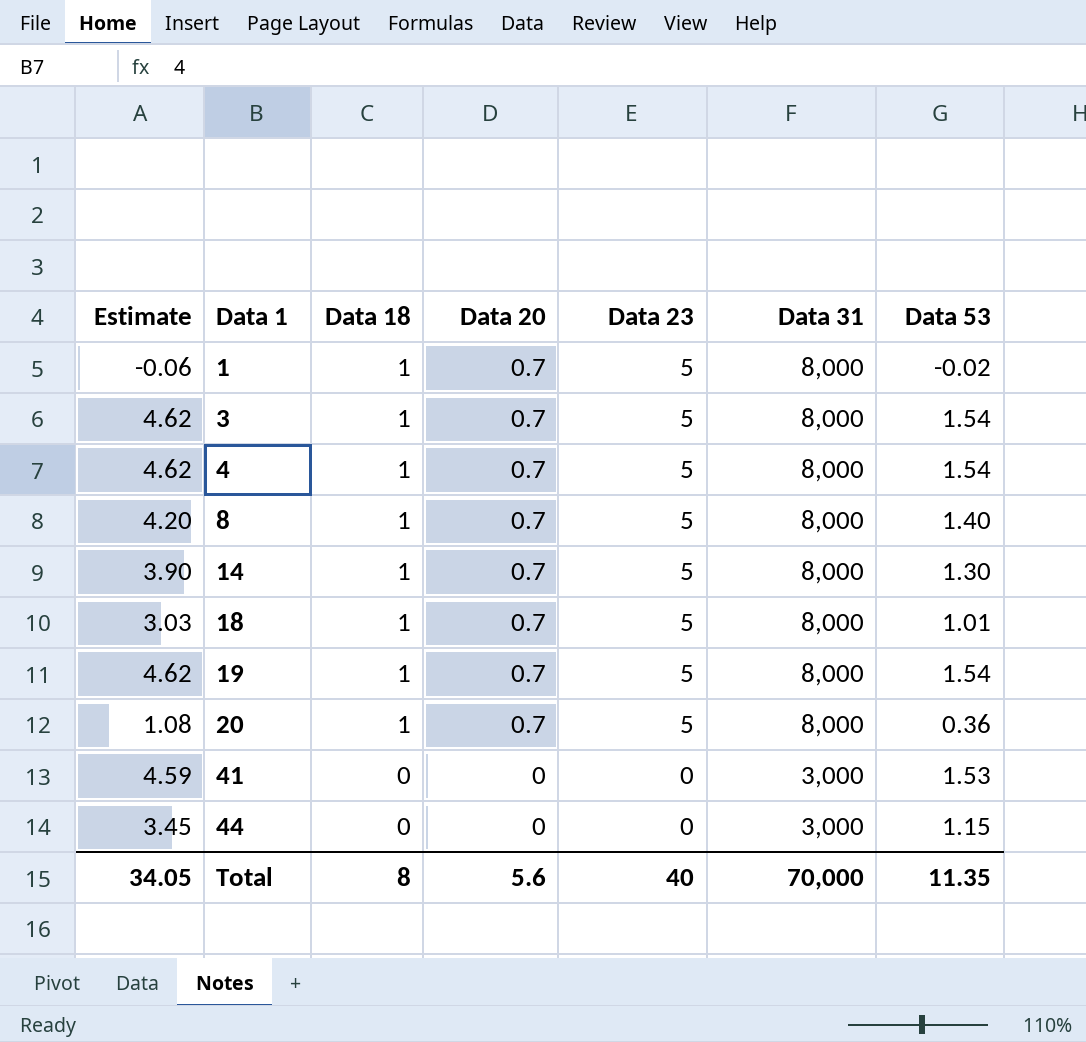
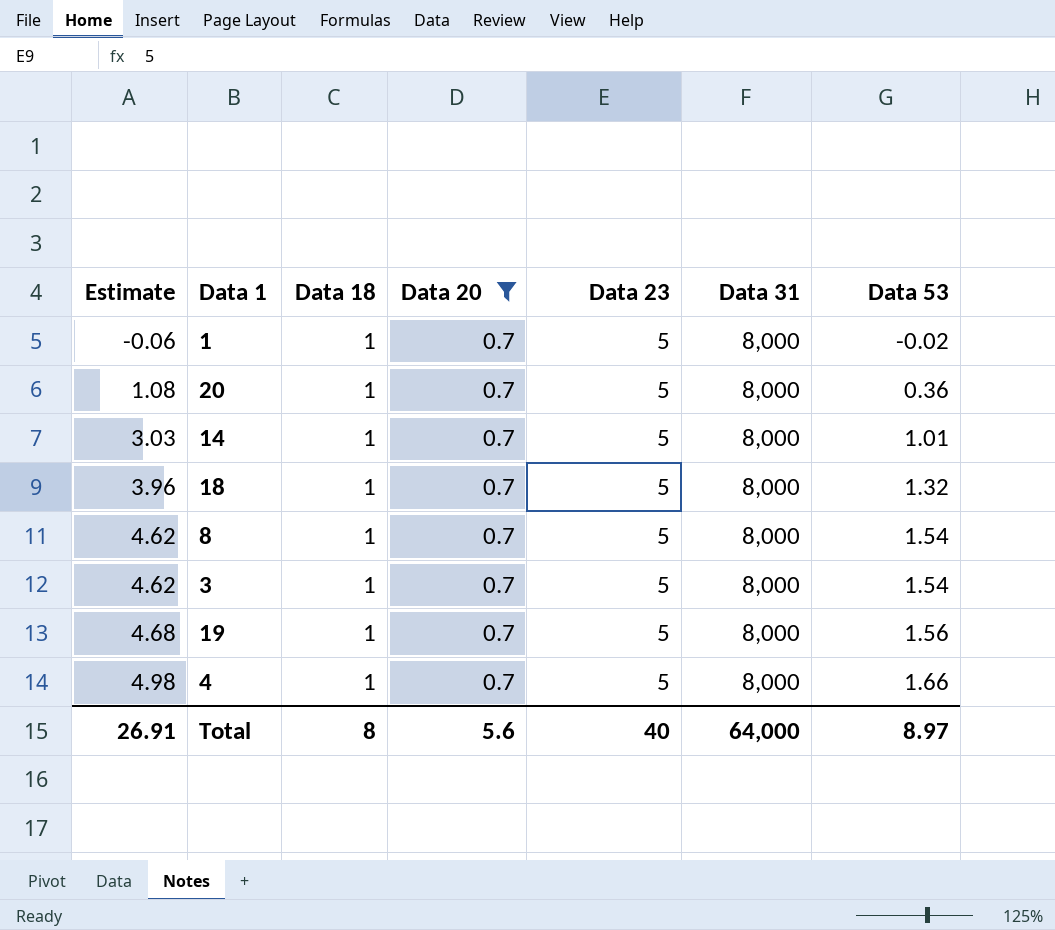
filter: none -> Data 20 = 0.7
row order: Data 1 ascending -> Estimate ascending
14 | Estimate: 3.90 -> 3.03
14 | Data 53: 1.30 -> 1.01
18 | Estimate: 3.03 -> 3.96
18 | Data 53: 1.01 -> 1.32
8 | Estimate: 4.20 -> 4.62
8 | Data 53: 1.40 -> 1.54
19 | Estimate: 4.62 -> 4.68
19 | Data 53: 1.54 -> 1.56
4 | Estimate: 4.62 -> 4.98
4 | Data 53: 1.54 -> 1.66
Total | Estimate: 34.05 -> 26.91
Total | Data 31: 70,000 -> 64,000
Total | Data 53: 11.35 -> 8.97

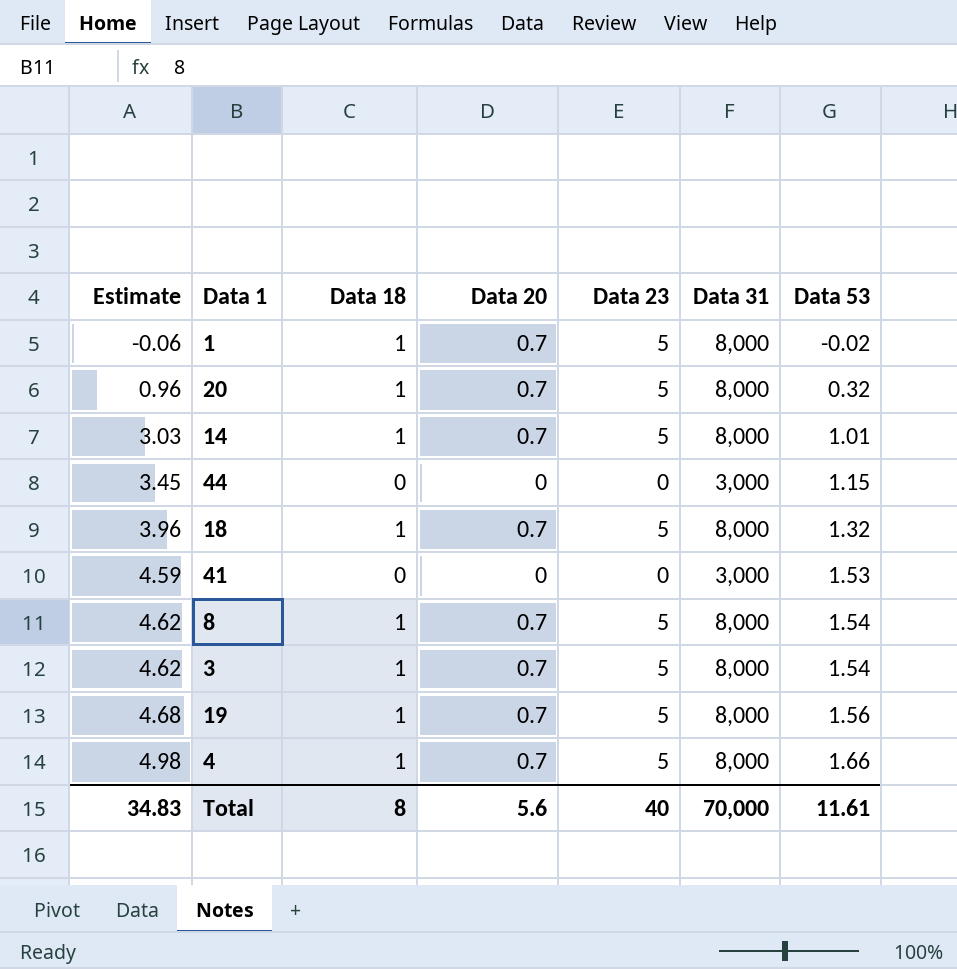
filter: Data 20 = 0.7 -> none
20 | Estimate: 1.08 -> 0.96
20 | Data 53: 0.36 -> 0.32
Total | Estimate: 26.91 -> 34.83
Total | Data 31: 64,000 -> 70,000
Total | Data 53: 8.97 -> 11.61

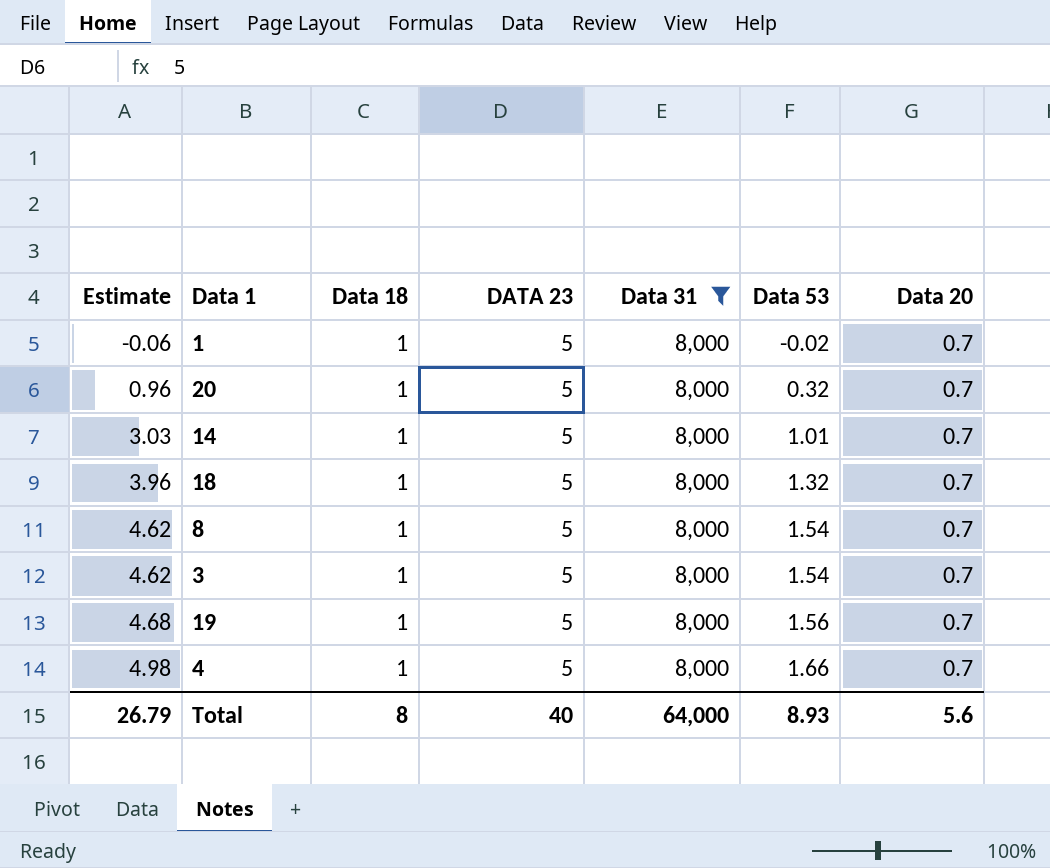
filter: none -> Data 31 = 8,000
column name: Data 23 -> DATA 23
column Data 20 | position: 4 -> 7
Total | Estimate: 34.83 -> 26.79
Total | Data 31: 70,000 -> 64,000
Total | Data 53: 11.61 -> 8.93

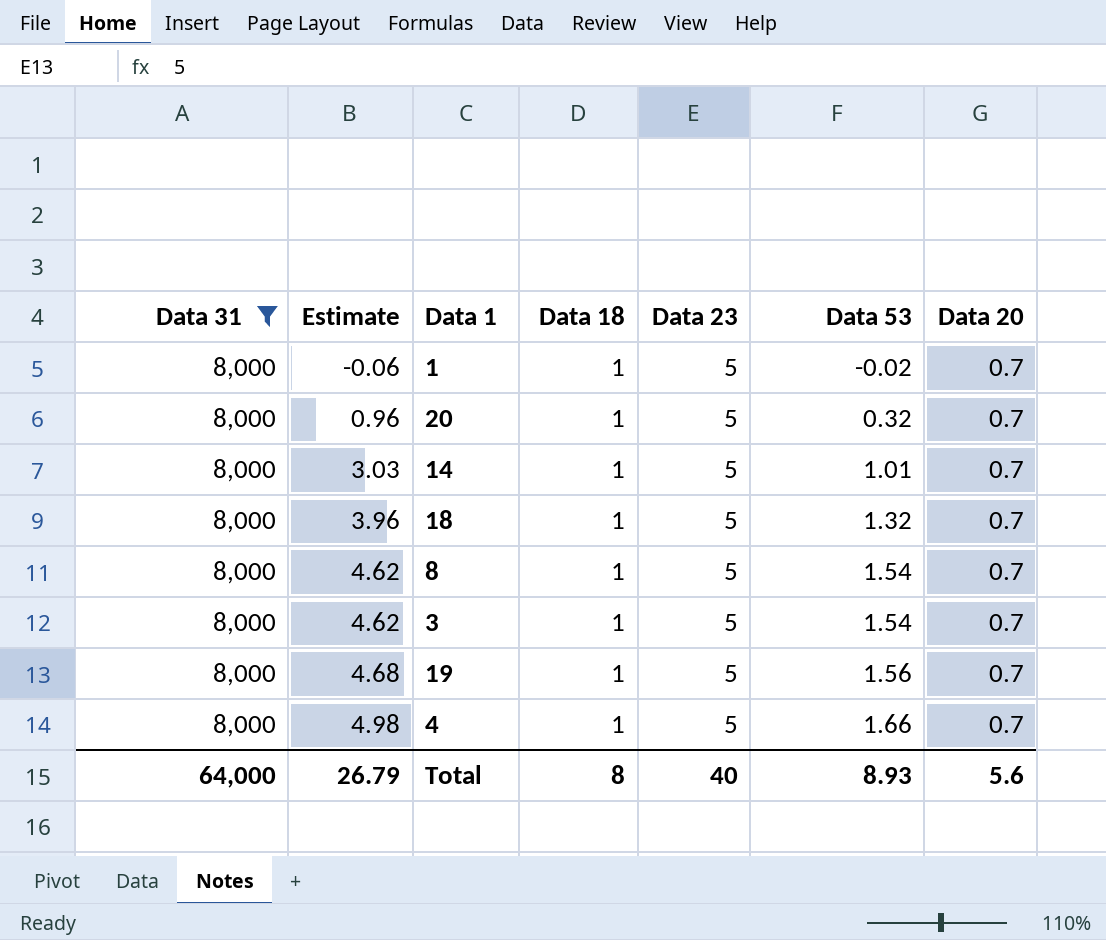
column Data 31 | position: 5 -> 1
column name: DATA 23 -> Data 23

